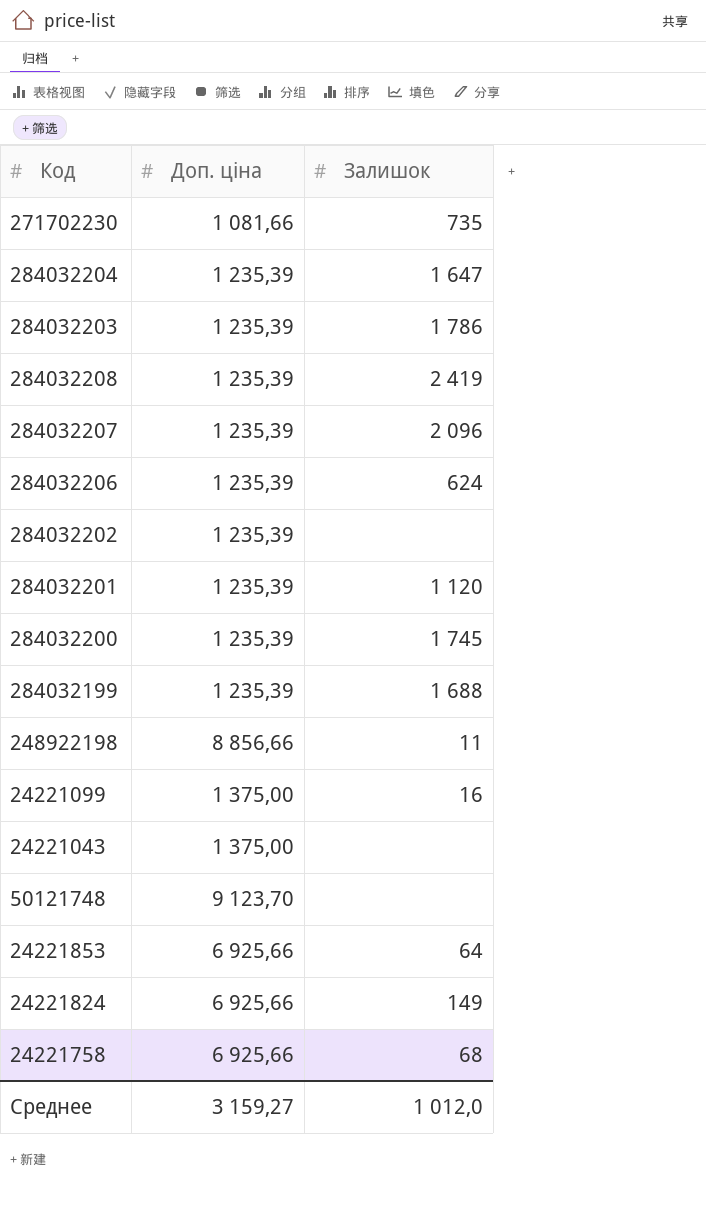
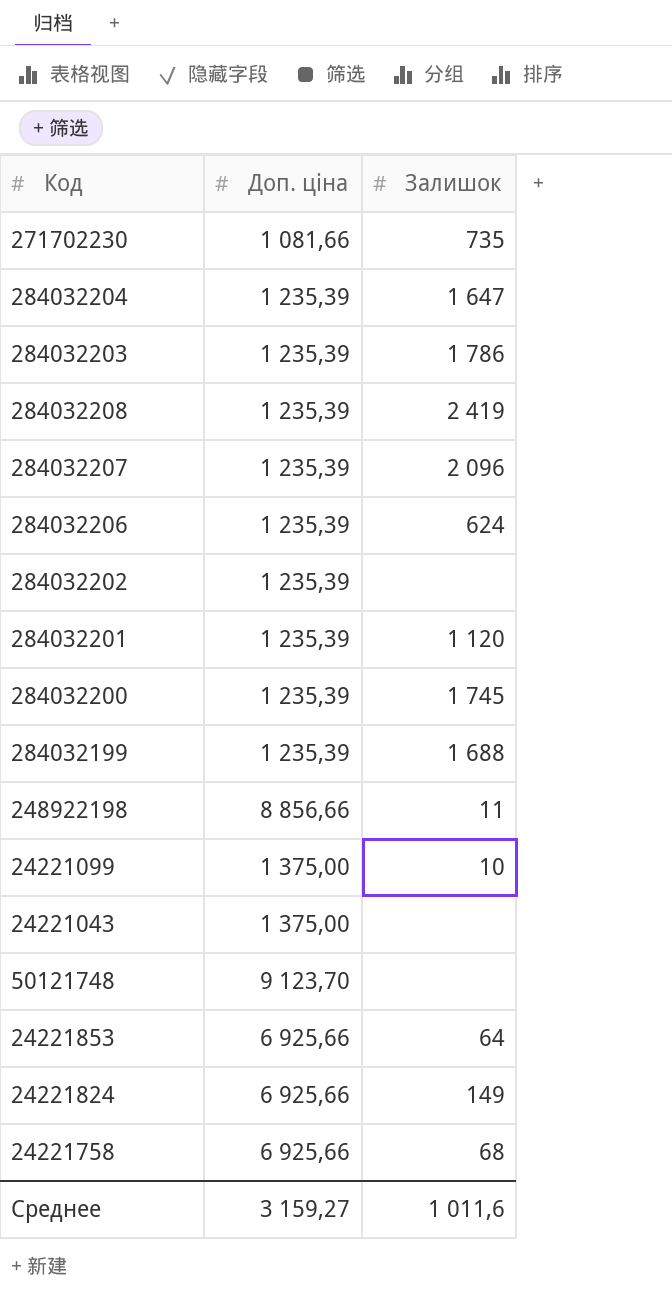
24221099 | Залишок: 16 -> 10
Среднее | Залишок: 1 012,0 -> 1 011,6

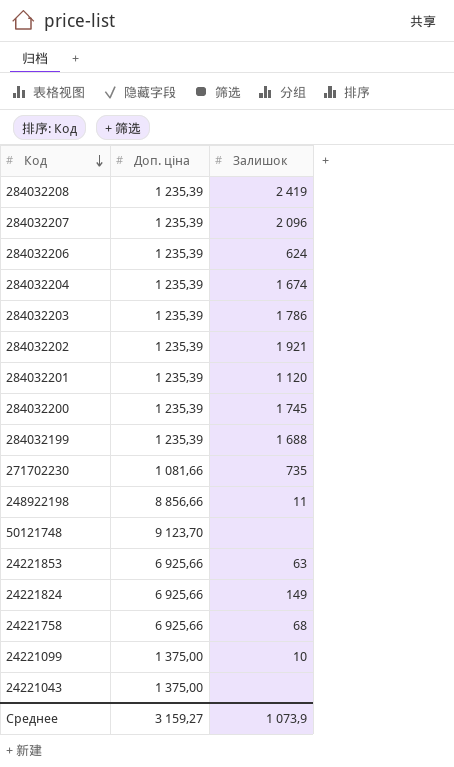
row order: none -> Код descending
284032204 | Залишок: 1 647 -> 1 674
284032202 | Залишок: none -> 1 921
24221853 | Залишок: 64 -> 63
Среднее | Залишок: 1 011,6 -> 1 073,9

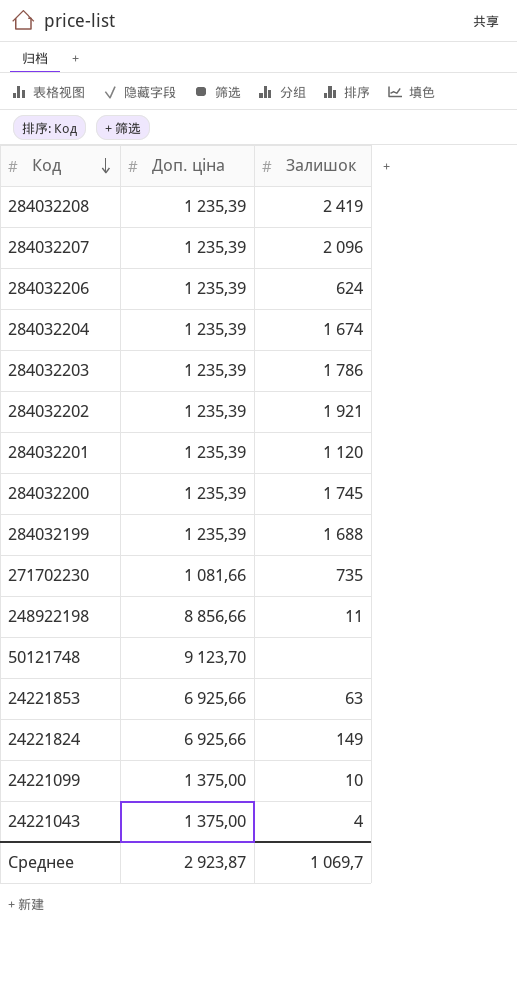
row 24221758: 6 925,66 | 68 -> none
24221043 | Залишок: none -> 4
Среднее | Доп. ціна: 3 159,27 -> 2 923,87
Среднее | Залишок: 1 073,9 -> 1 069,7

